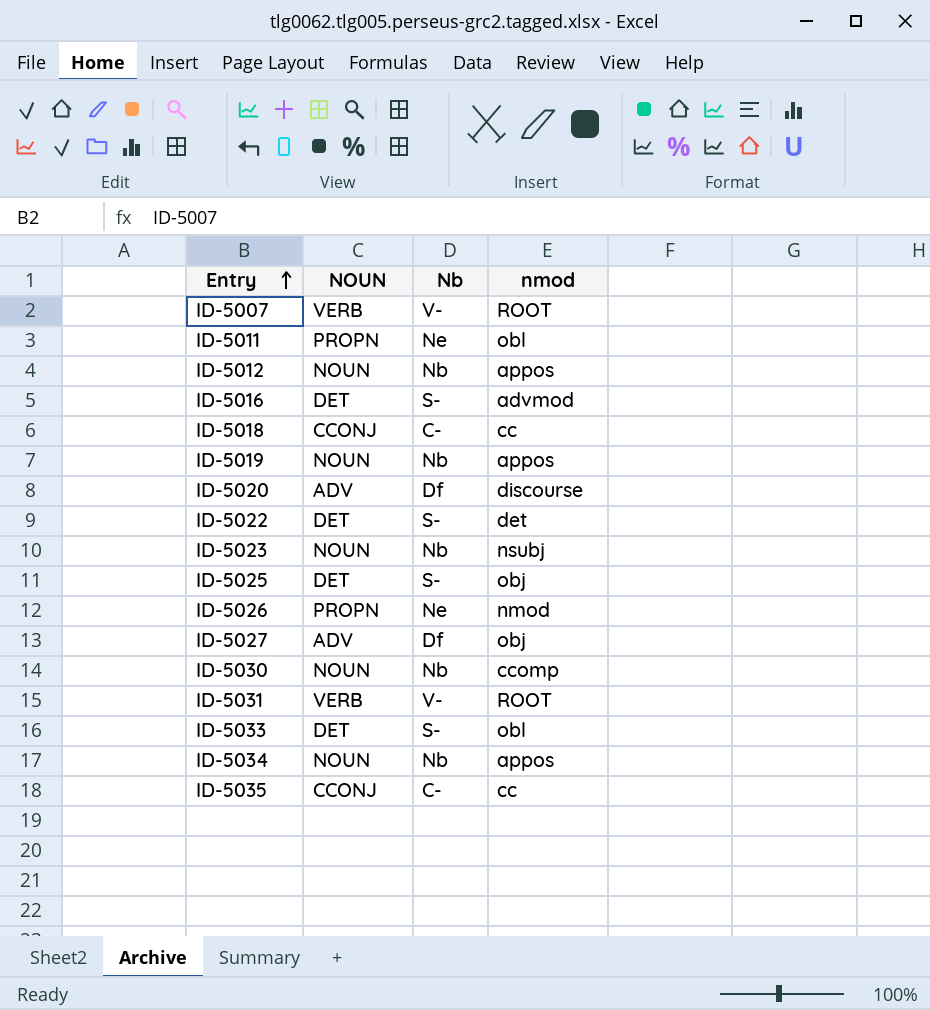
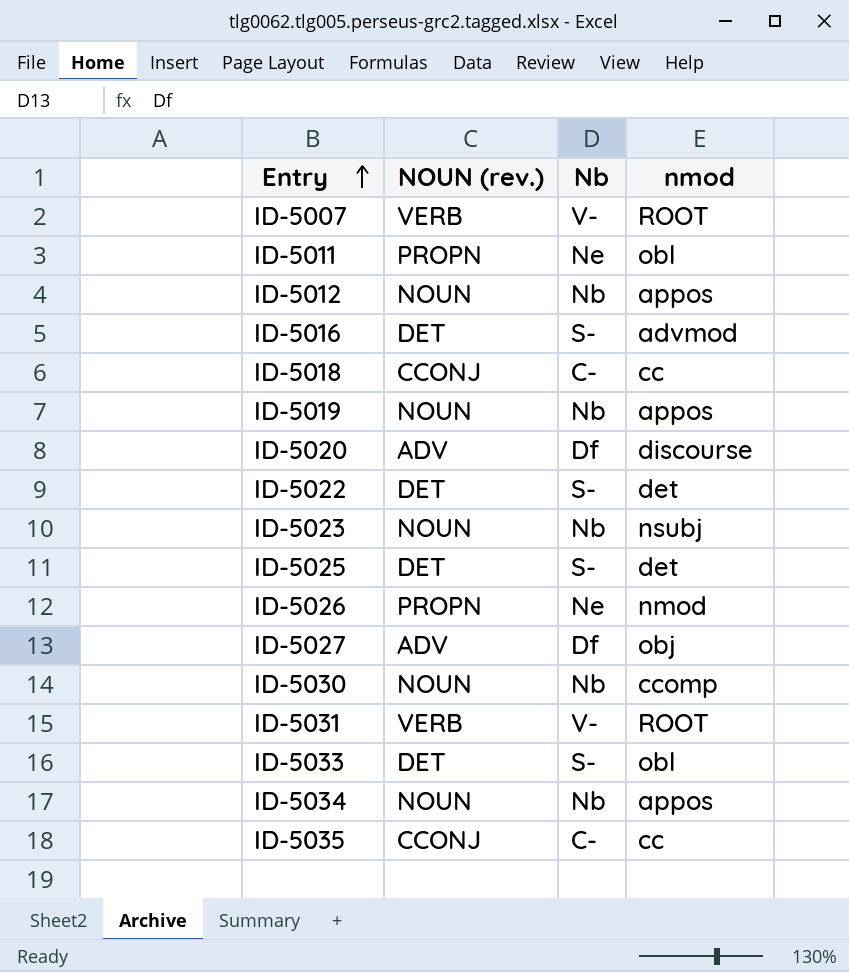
column name: NOUN -> NOUN (rev.)
ID-5025 | nmod: obj -> det

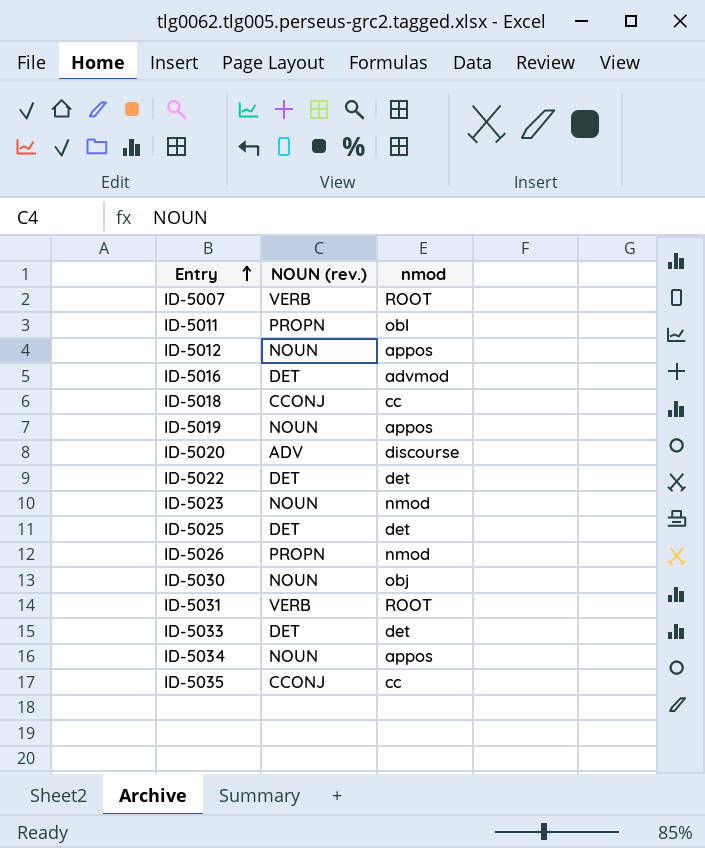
column Nb | position: 3 -> none
row ID-5027: ADV | Df | obj -> none
ID-5023 | nmod: nsubj -> nmod
ID-5030 | nmod: ccomp -> obj
ID-5033 | nmod: obl -> det

